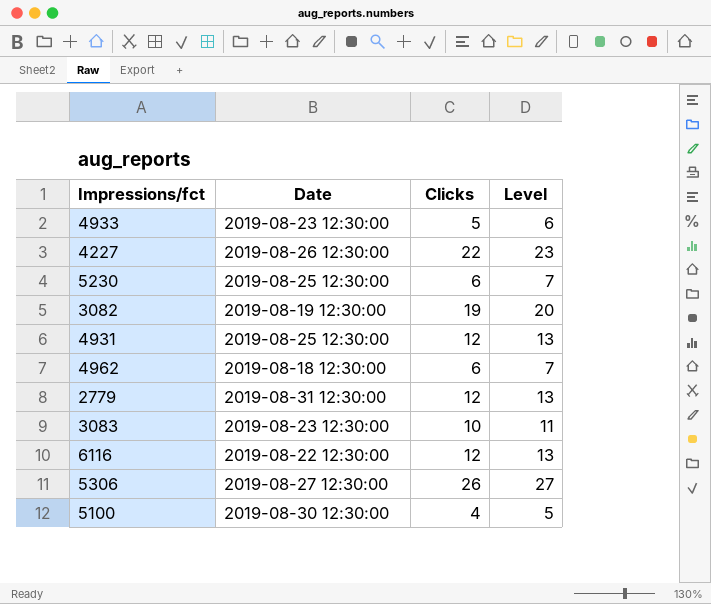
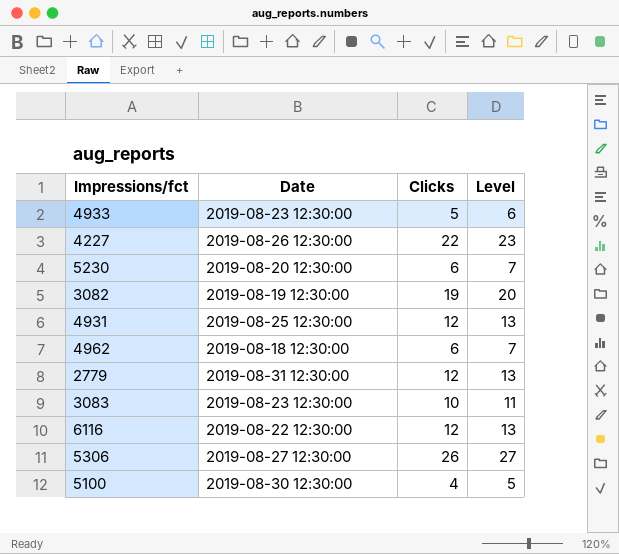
5230 | Date: 2019-08-25 12:30:00 -> 2019-08-20 12:30:00

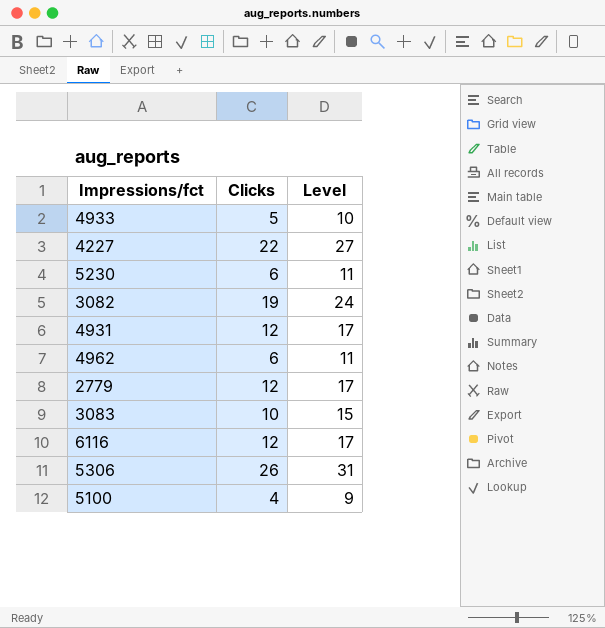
column Date | position: 2 -> none
column Level | formula: [Clicks] + 1 -> [Clicks] + 5

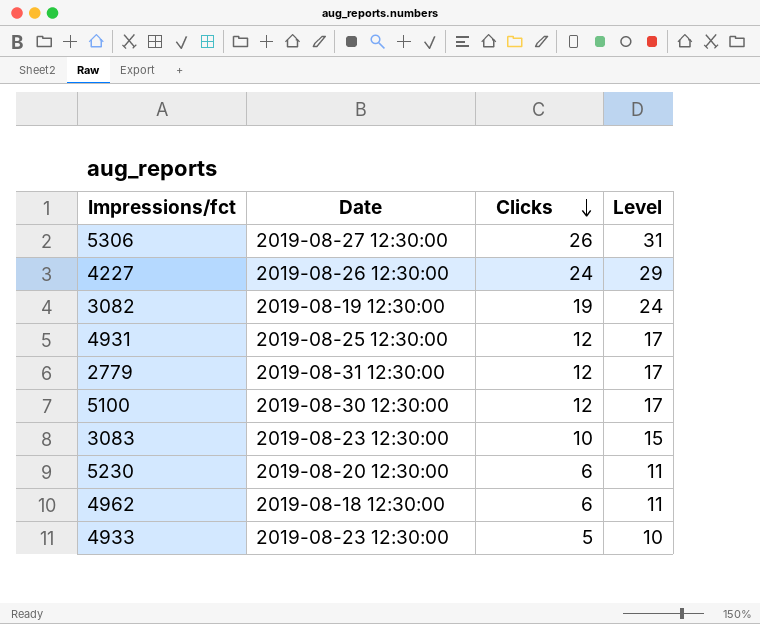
row order: none -> Clicks descending
column Date | position: none -> 2
row 6116: 12 | 17 -> none
4227 | Clicks: 22 -> 24
4227 | Level: 27 -> 29
5100 | Clicks: 4 -> 12
5100 | Level: 9 -> 17

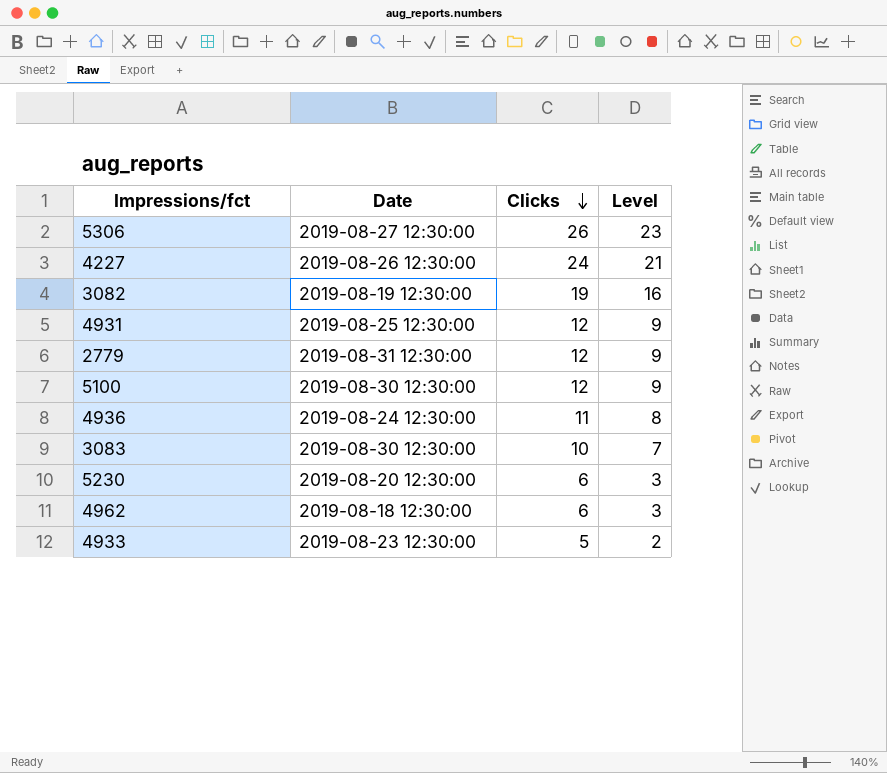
column Level | formula: [Clicks] + 5 -> [Clicks] - 3
row 4936: none -> 2019-08-24 12:30:00 | 11 | 8
3083 | Date: 2019-08-23 12:30:00 -> 2019-08-30 12:30:00

